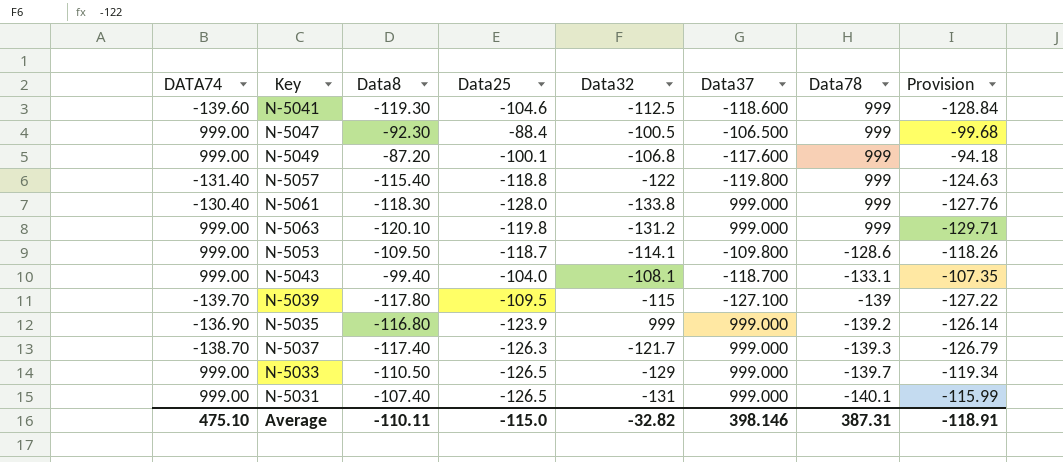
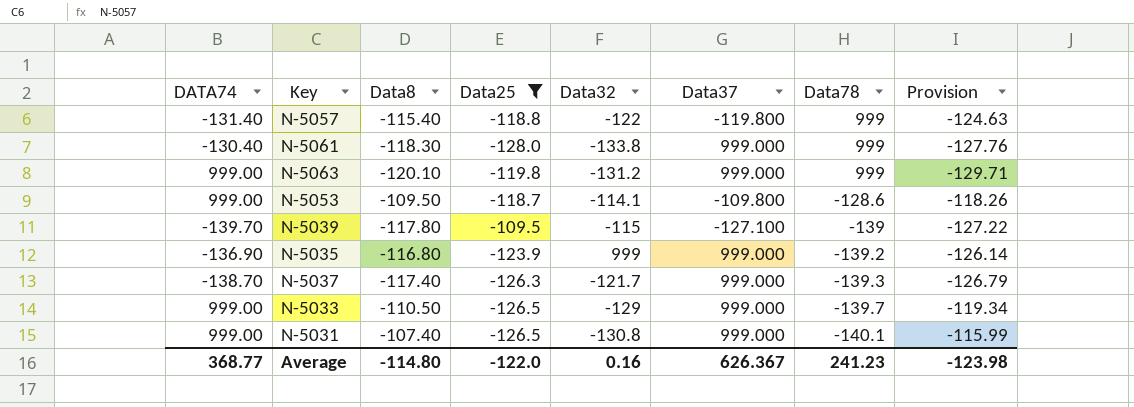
filter: none -> Data25 <= -109.5
N-5031 | Data32: -131 -> -130.8
Average | DATA74: 475.10 -> 368.77
Average | Data8: -110.11 -> -114.80
Average | Data25: -115.0 -> -122.0
Average | Data32: -32.82 -> 0.16
Average | Data37: 398.146 -> 626.367
Average | Data78: 387.31 -> 241.23
Average | Provision: -118.91 -> -123.98

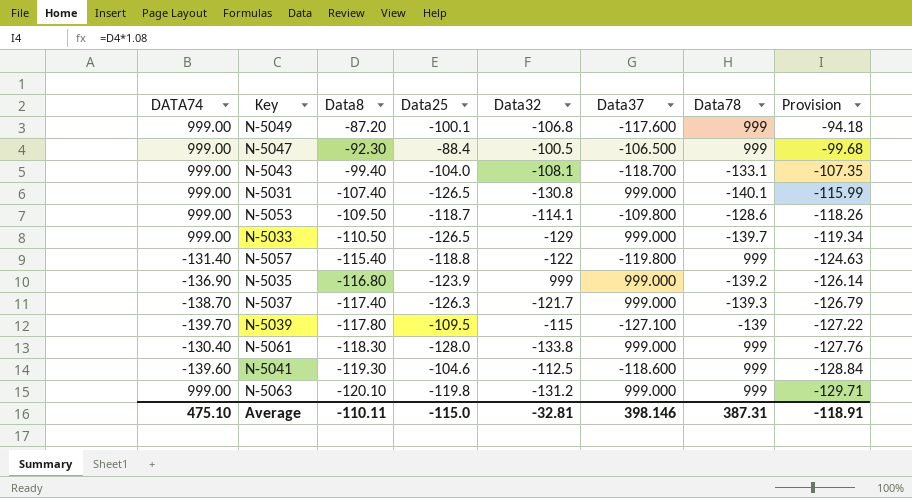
filter: Data25 <= -109.5 -> none
row order: Data78 descending -> Data8 descending
Average | DATA74: 368.77 -> 475.10
Average | Data8: -114.80 -> -110.11
Average | Data25: -122.0 -> -115.0
Average | Data32: 0.16 -> -32.81
Average | Data37: 626.367 -> 398.146
Average | Data78: 241.23 -> 387.31
Average | Provision: -123.98 -> -118.91

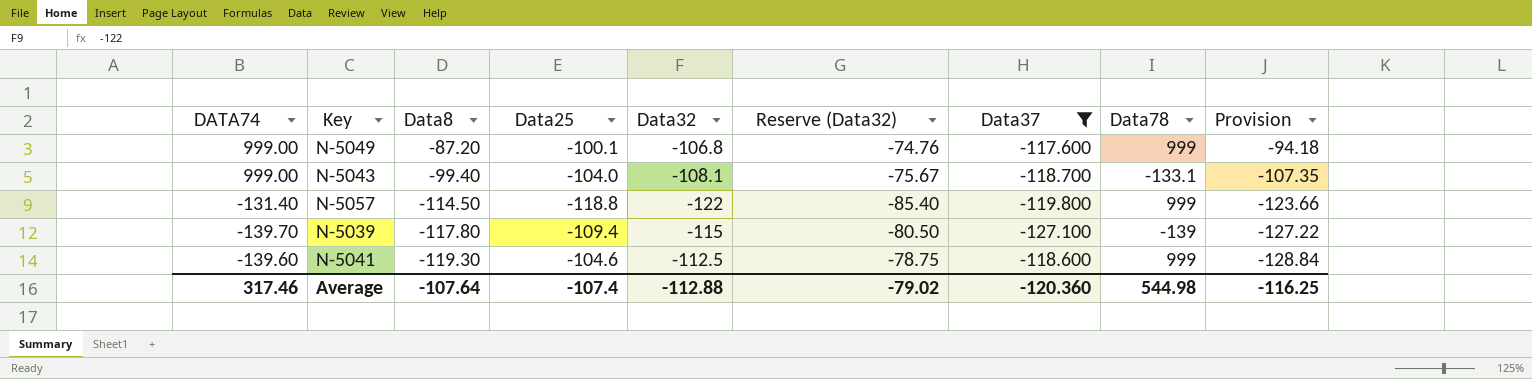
filter: none -> Data37 <= -117.600
column Reserve (Data32) | formula: none -> [Data32] * 0.7
N-5057 | Data8: -115.40 -> -114.50
N-5057 | Provision: -124.63 -> -123.66
N-5039 | Data25: -109.5 -> -109.4
Average | DATA74: 475.10 -> 317.46
Average | Data8: -110.11 -> -107.64
Average | Data25: -115.0 -> -107.4
Average | Data32: -32.81 -> -112.88
Average | Data37: 398.146 -> -120.360
Average | Data78: 387.31 -> 544.98
Average | Provision: -118.91 -> -116.25

